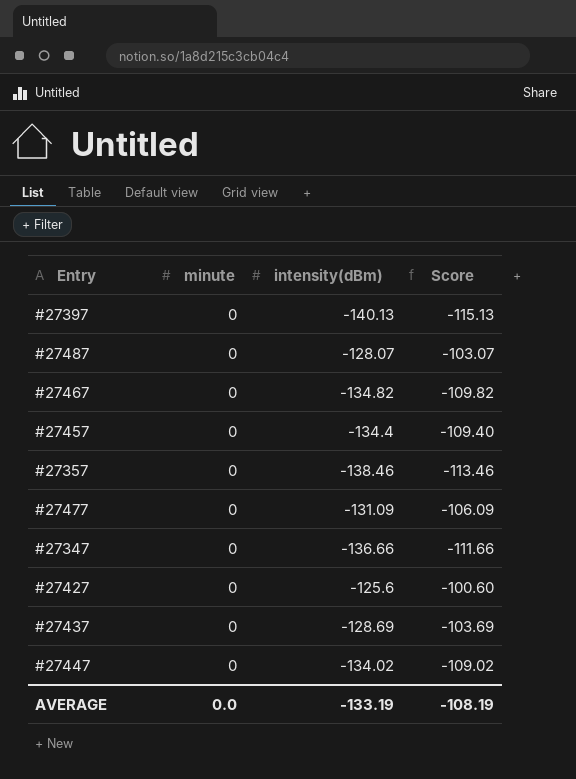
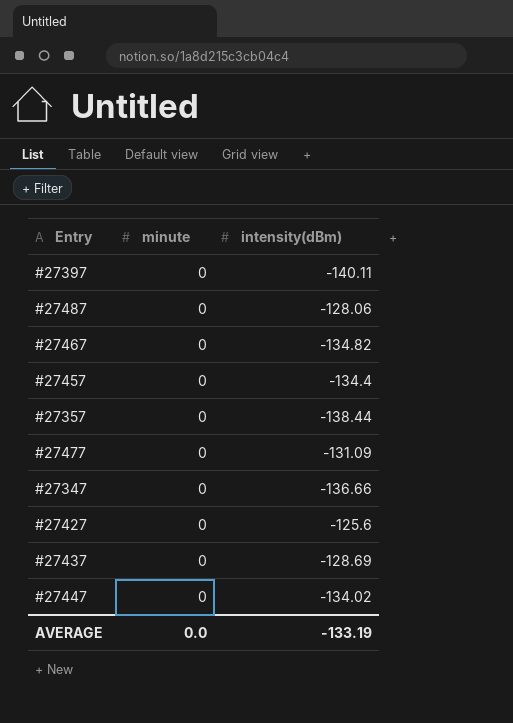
column Score | formula: [intensity(dBm)] + 25 -> none
#27397 | intensity(dBm): -140.13 -> -140.11
#27487 | intensity(dBm): -128.07 -> -128.06
#27357 | intensity(dBm): -138.46 -> -138.44

